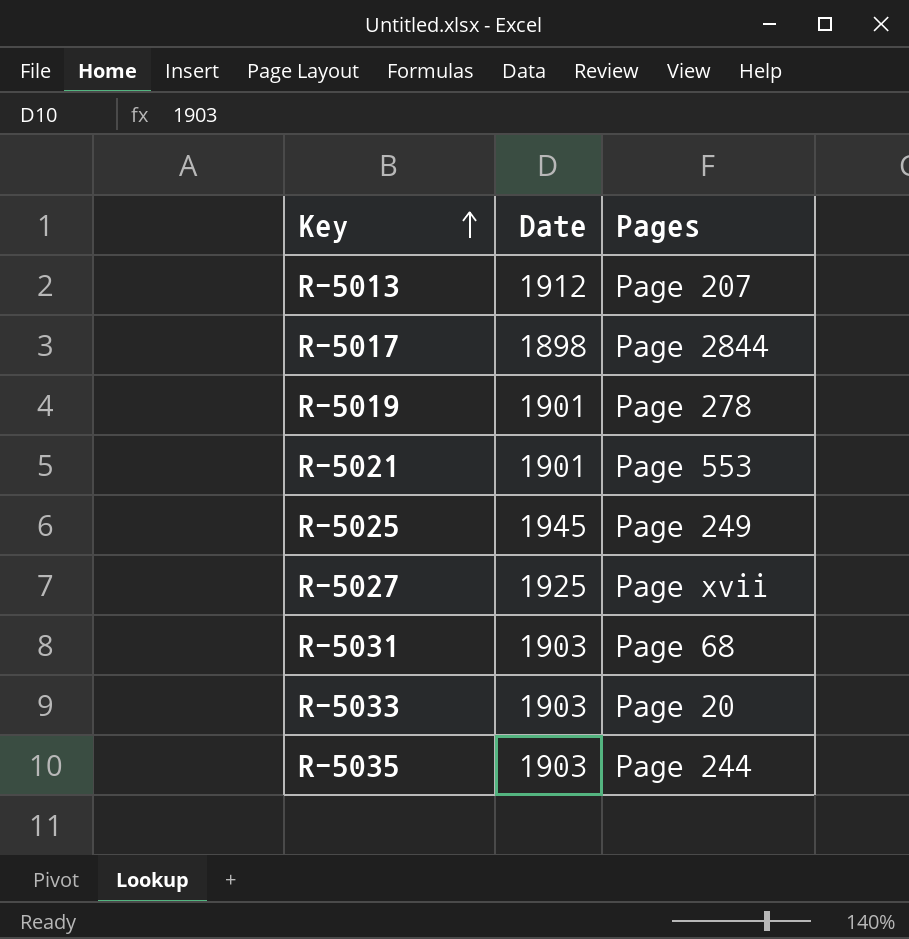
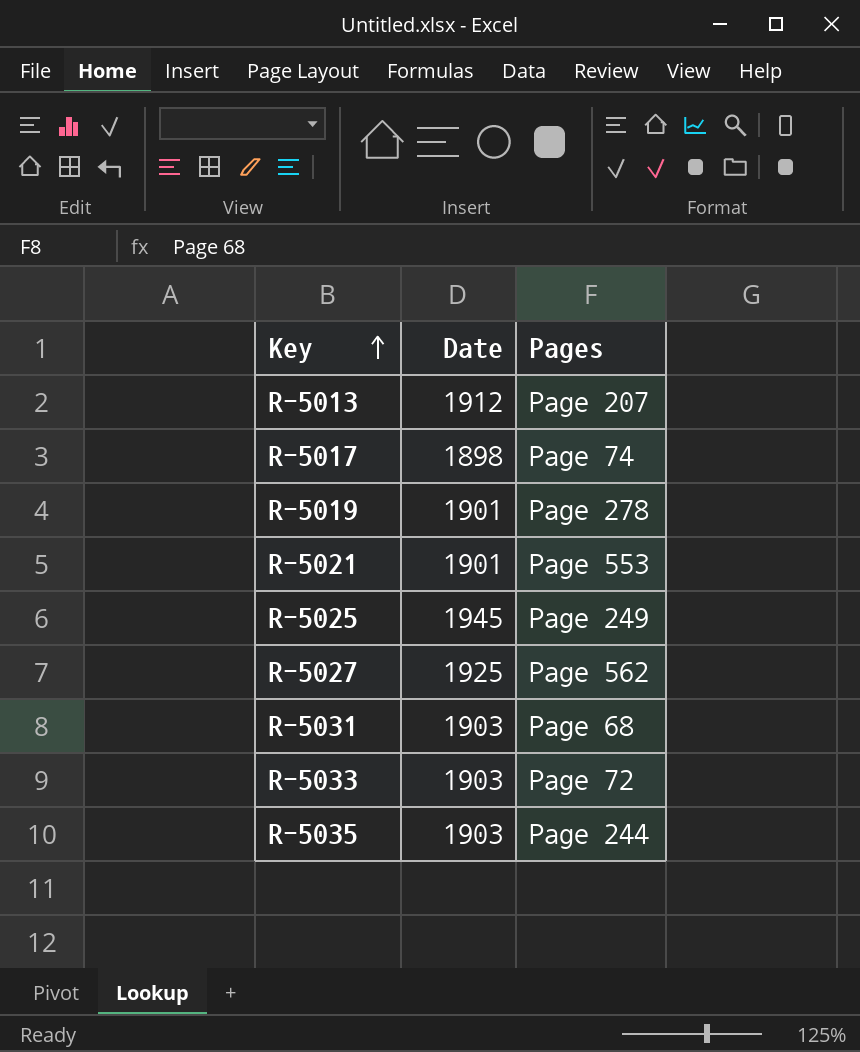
R-5017 | Pages: Page 2844 -> Page 74
R-5027 | Pages: Page xvii -> Page 562
R-5033 | Pages: Page 20 -> Page 72

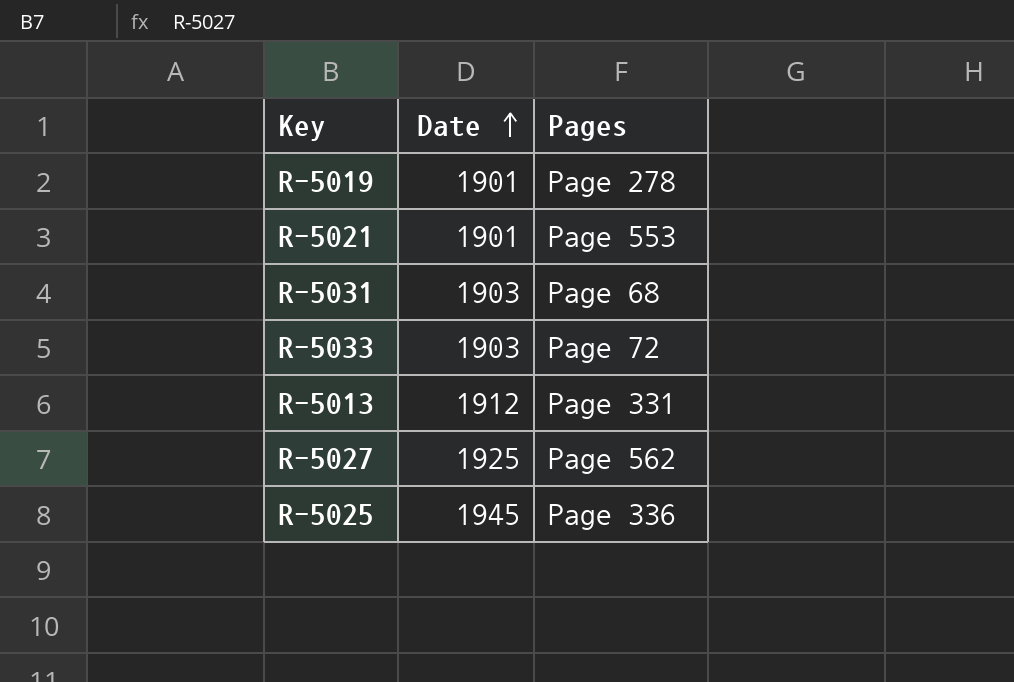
row order: Key ascending -> Date ascending
row R-5017: 1898 | Page 74 -> none
row R-5035: 1903 | Page 244 -> none
R-5013 | Pages: Page 207 -> Page 331
R-5025 | Pages: Page 249 -> Page 336

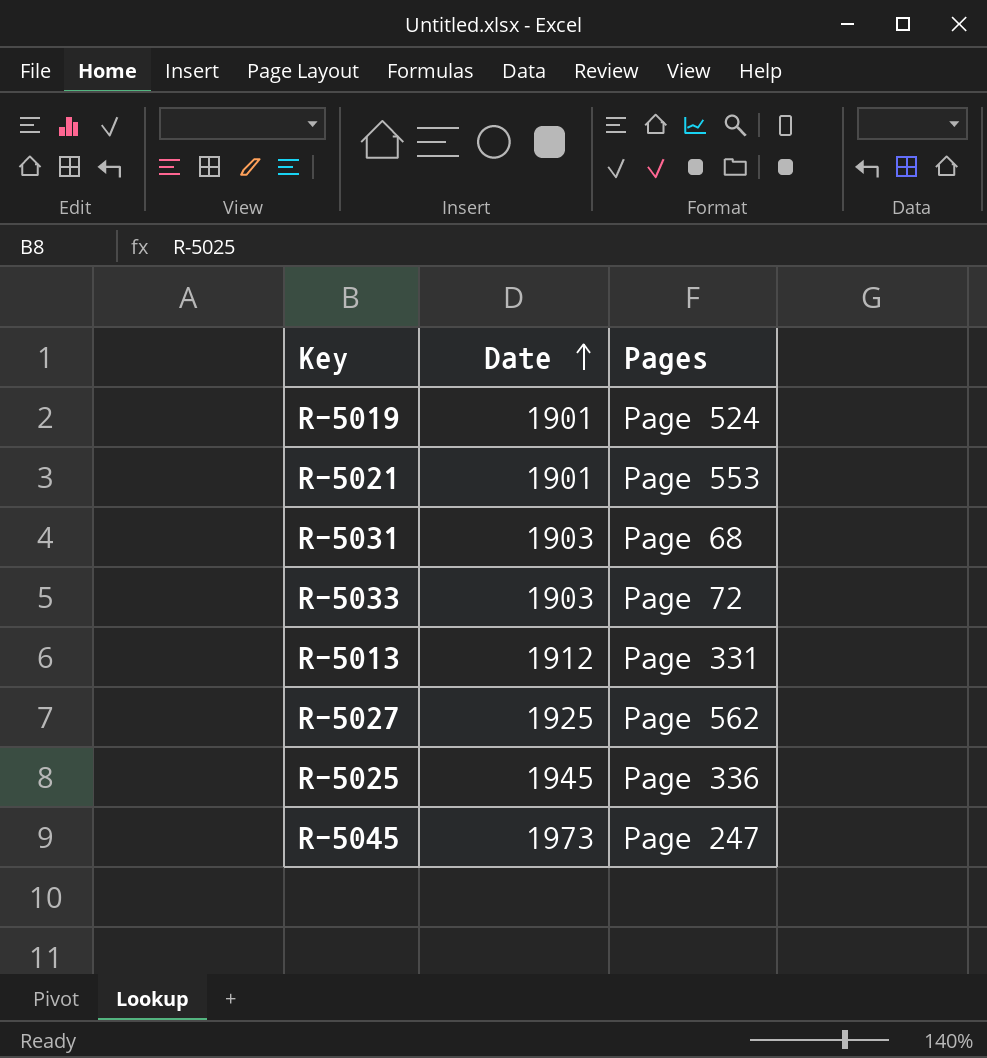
R-5019 | Pages: Page 278 -> Page 524
row R-5045: none -> 1973 | Page 247

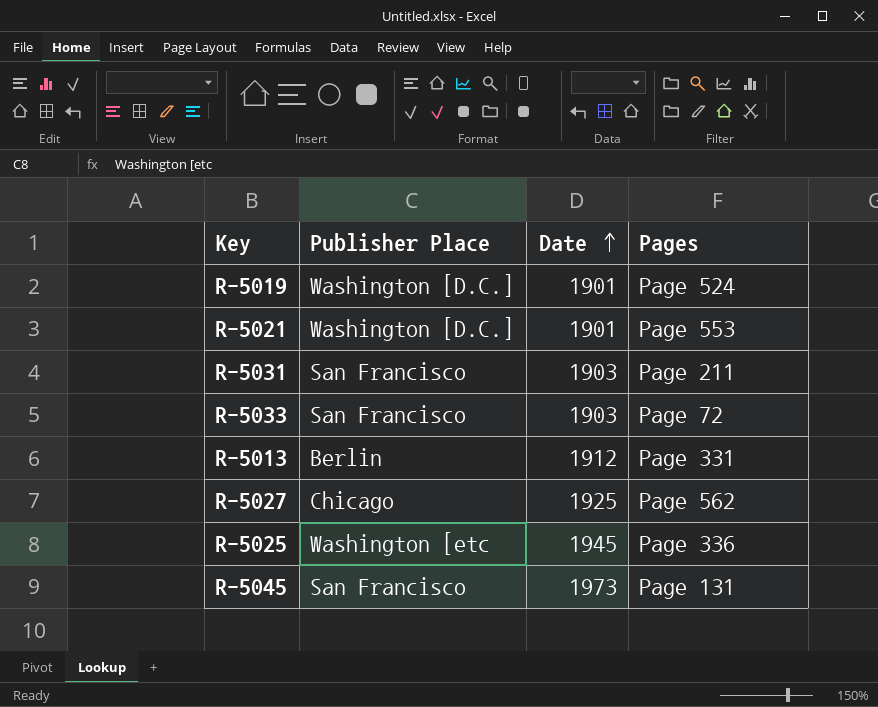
column Publisher Place | position: none -> 2
R-5031 | Pages: Page 68 -> Page 211
R-5045 | Pages: Page 247 -> Page 131

